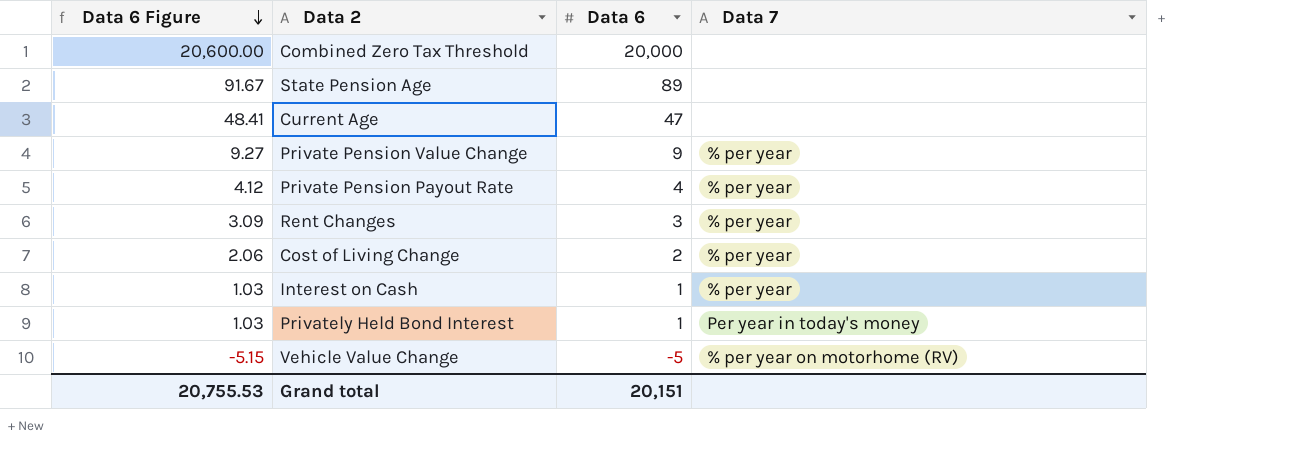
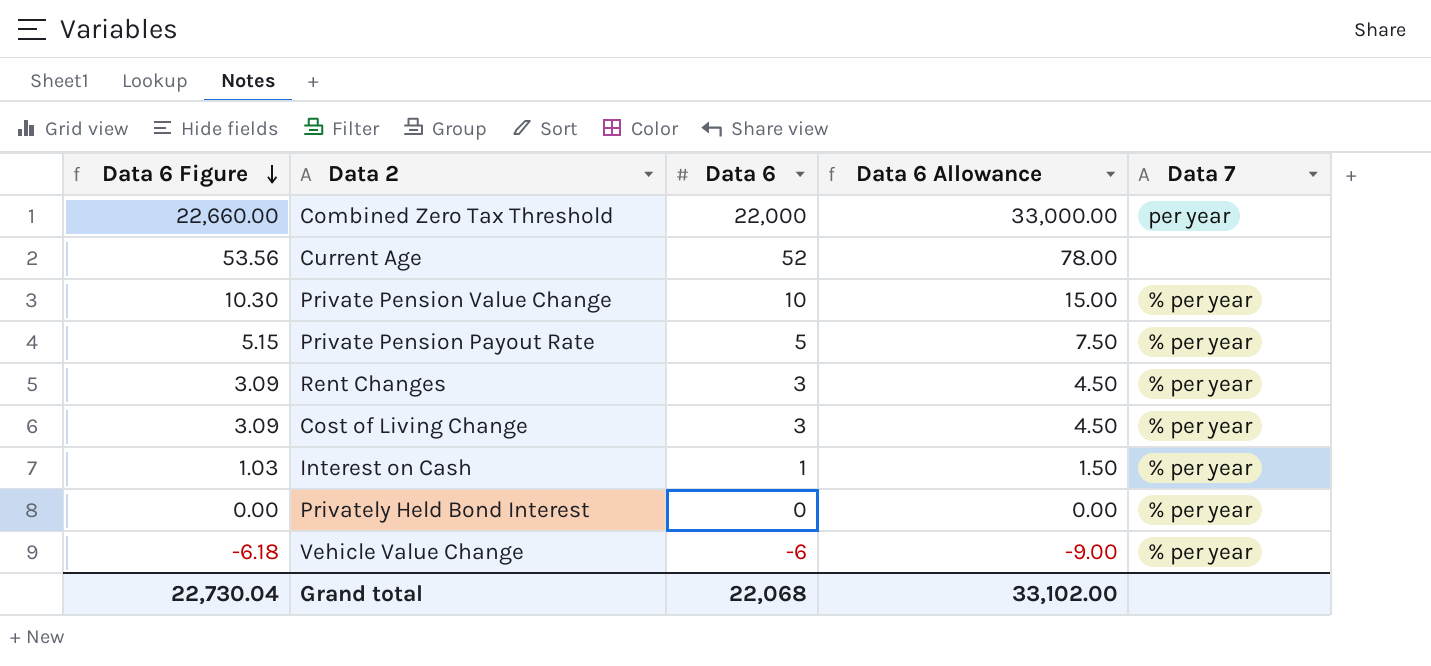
column Data 6 Allowance | formula: none -> [Data 6] * 1.5
row State Pension Age: 91.67 | 89 | none -> none
Combined Zero Tax Threshold | Data 6 Figure: 20,600.00 -> 22,660.00
Combined Zero Tax Threshold | Data 6: 20,000 -> 22,000
Combined Zero Tax Threshold | Data 7: none -> per year
Current Age | Data 6 Figure: 48.41 -> 53.56
Current Age | Data 6: 47 -> 52
Private Pension Value Change | Data 6 Figure: 9.27 -> 10.30
Private Pension Value Change | Data 6: 9 -> 10
Private Pension Payout Rate | Data 6 Figure: 4.12 -> 5.15
Private Pension Payout Rate | Data 6: 4 -> 5
Cost of Living Change | Data 6 Figure: 2.06 -> 3.09
Cost of Living Change | Data 6: 2 -> 3
Privately Held Bond Interest | Data 6 Figure: 1.03 -> 0.00
Privately Held Bond Interest | Data 6: 1 -> 0
Privately Held Bond Interest | Data 7: Per year in today's money -> % per year
Vehicle Value Change | Data 6 Figure: -5.15 -> -6.18
Vehicle Value Change | Data 6: -5 -> -6
Vehicle Value Change | Data 7: % per year on motorhome (RV) -> % per year
Grand total | Data 6 Figure: 20,755.53 -> 22,730.04
Grand total | Data 6: 20,151 -> 22,068

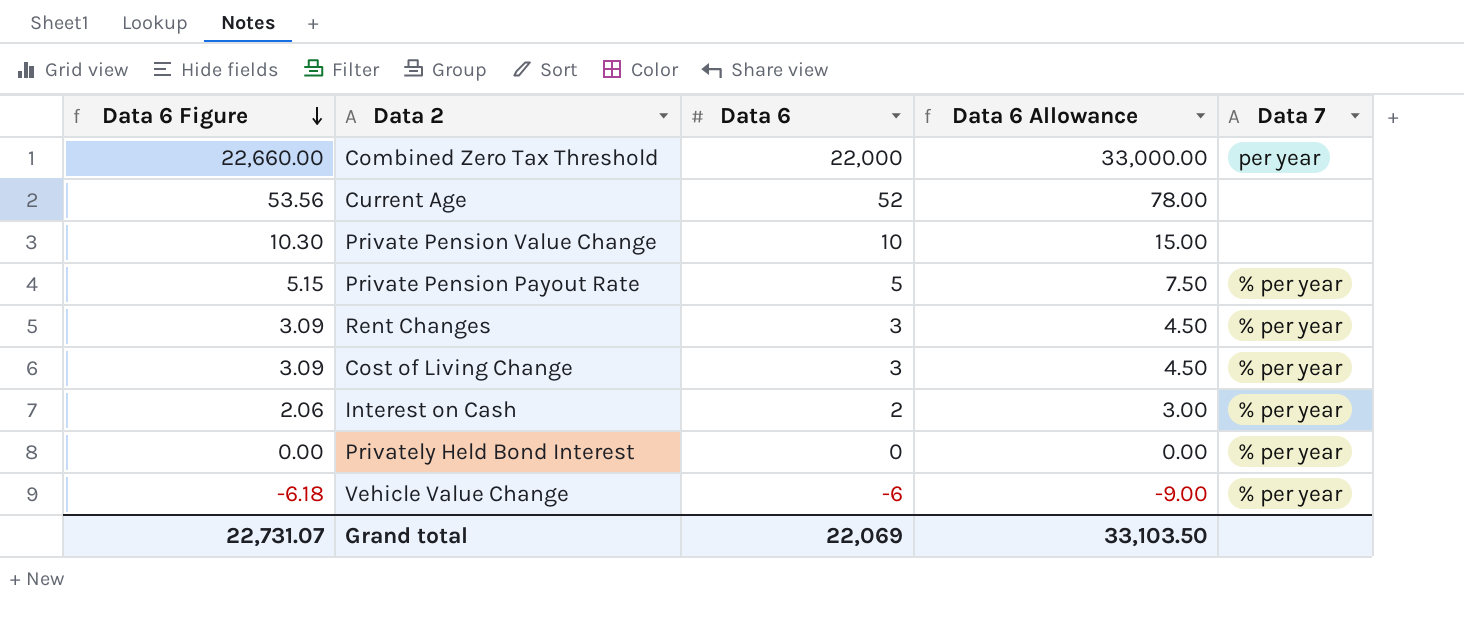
Private Pension Value Change | Data 7: % per year -> none
Interest on Cash | Data 6 Figure: 1.03 -> 2.06
Interest on Cash | Data 6: 1 -> 2
Interest on Cash | Data 6 Allowance: 1.50 -> 3.00
Grand total | Data 6 Figure: 22,730.04 -> 22,731.07
Grand total | Data 6: 22,068 -> 22,069
Grand total | Data 6 Allowance: 33,102.00 -> 33,103.50

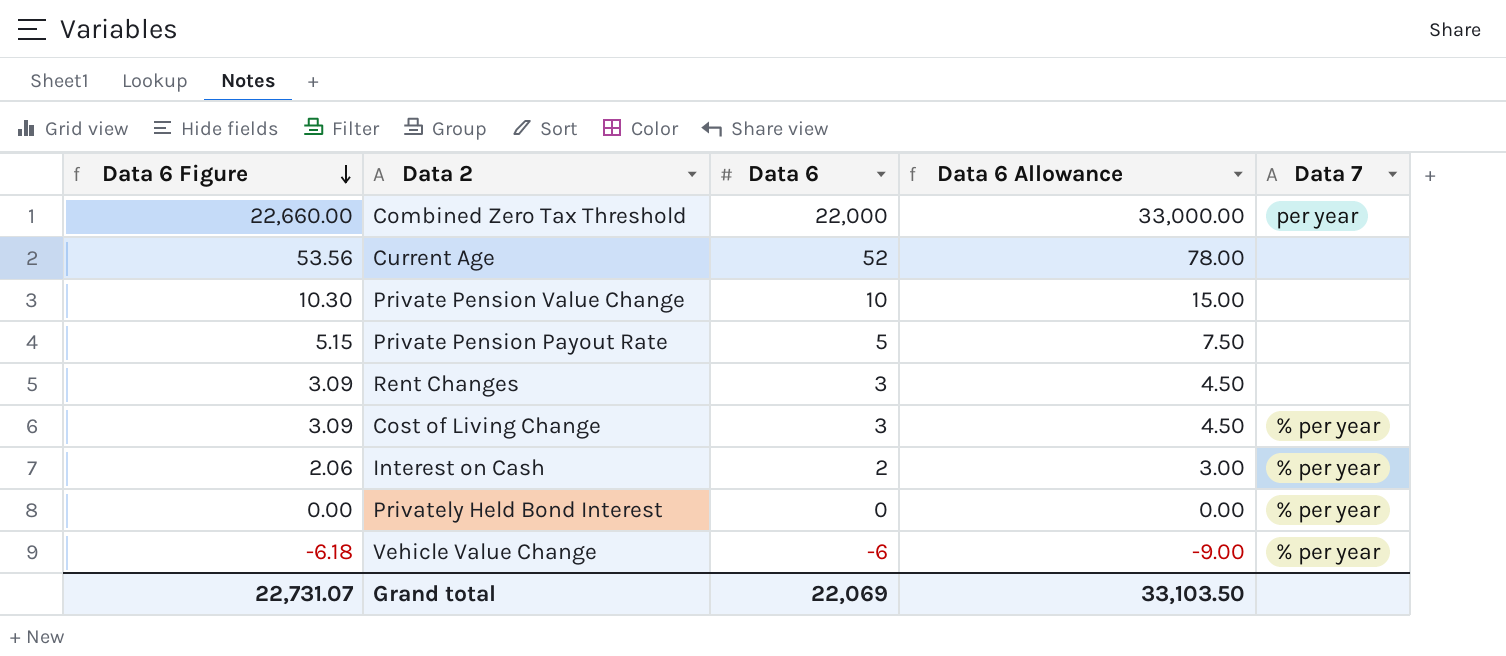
Private Pension Payout Rate | Data 7: % per year -> none
Rent Changes | Data 7: % per year -> none

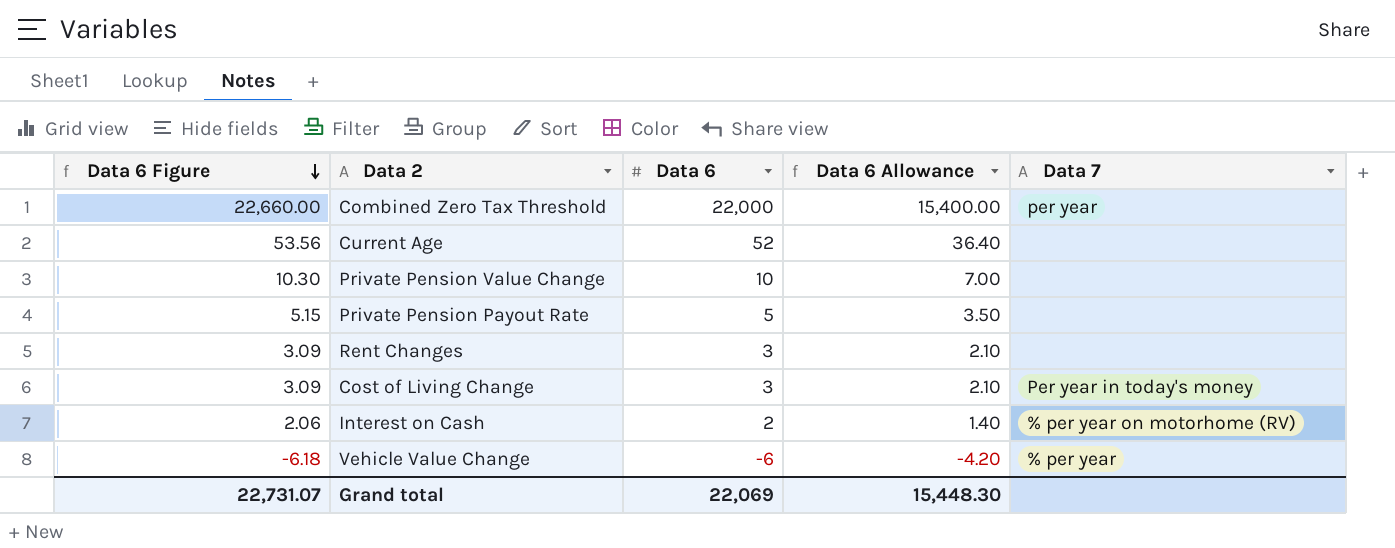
column Data 6 Allowance | formula: [Data 6] * 1.5 -> [Data 6] * 0.7
row Privately Held Bond Interest: 0.00 | 0 | 0.00 | % per year -> none
Cost of Living Change | Data 7: % per year -> Per year in today's money
Interest on Cash | Data 7: % per year -> % per year on motorhome (RV)
Grand total | Data 6 Allowance: 33,103.50 -> 15,448.30

